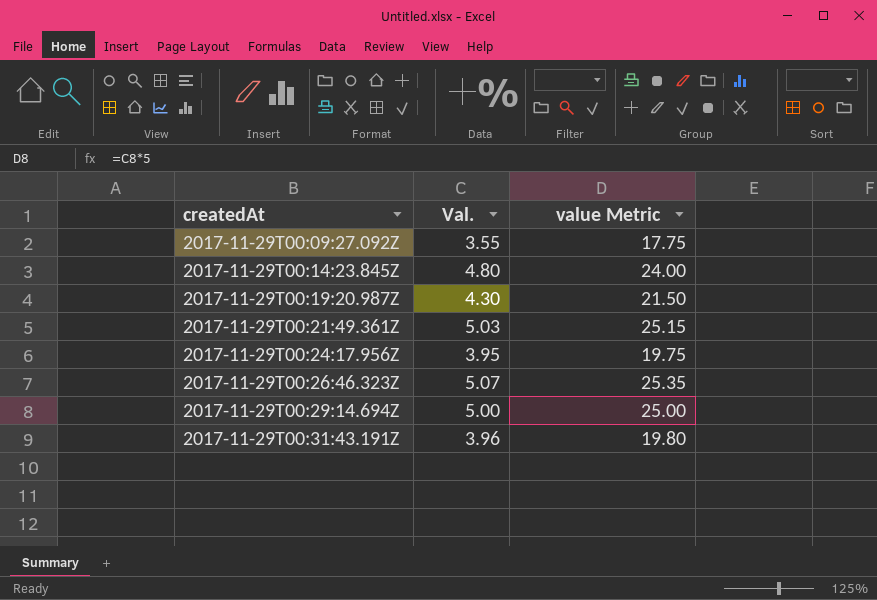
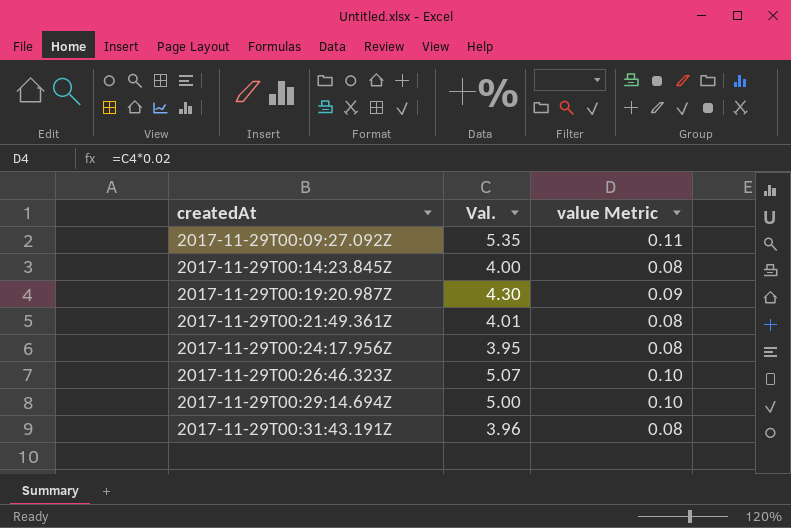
column value Metric | formula: [Val.] * 5 -> [Val.] * 0.02
2017-11-29T00:09:27.092Z | Val.: 3.55 -> 5.35
2017-11-29T00:14:23.845Z | Val.: 4.80 -> 4.00
2017-11-29T00:21:49.361Z | Val.: 5.03 -> 4.01

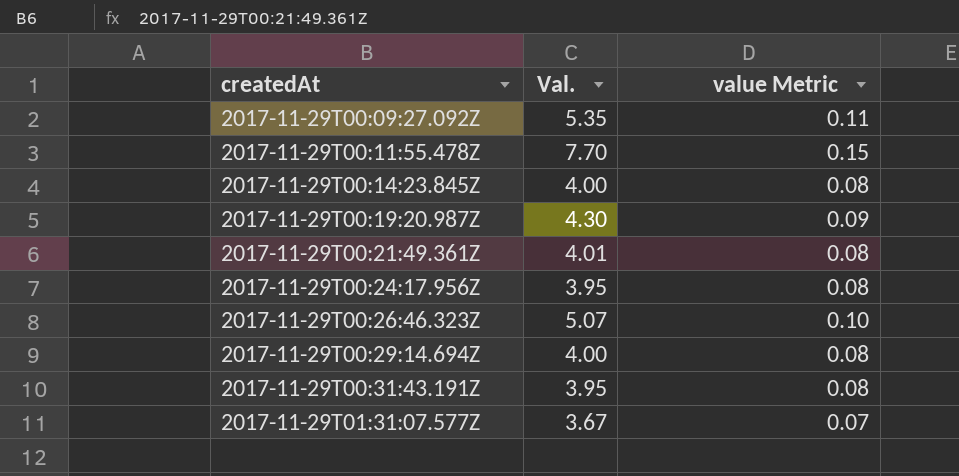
row 2017-11-29T00:11:55.478Z: none -> 7.70 | 0.15
2017-11-29T00:29:14.694Z | Val.: 5.00 -> 4.00
2017-11-29T00:29:14.694Z | value Metric: 0.10 -> 0.08
2017-11-29T00:31:43.191Z | Val.: 3.96 -> 3.95
row 2017-11-29T01:31:07.577Z: none -> 3.67 | 0.07

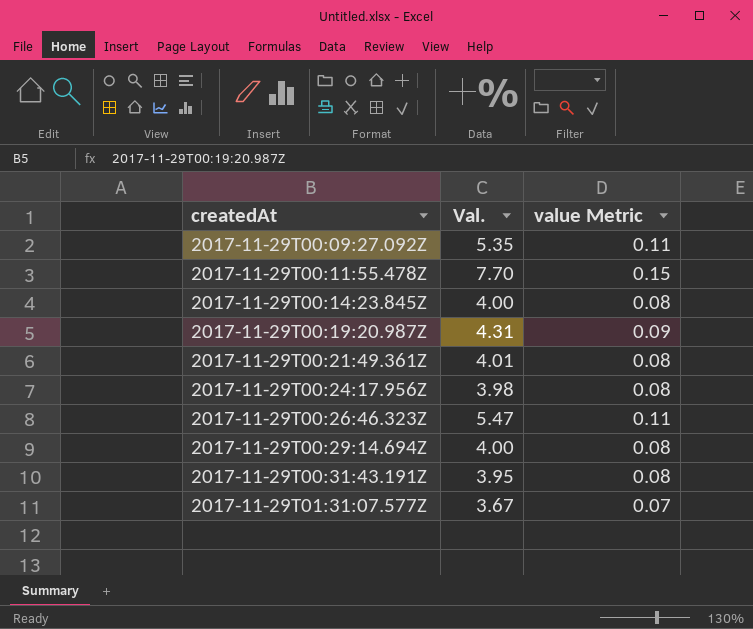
2017-11-29T00:19:20.987Z | Val.: 4.30 -> 4.31
2017-11-29T00:24:17.956Z | Val.: 3.95 -> 3.98
2017-11-29T00:26:46.323Z | Val.: 5.07 -> 5.47
2017-11-29T00:26:46.323Z | value Metric: 0.10 -> 0.11

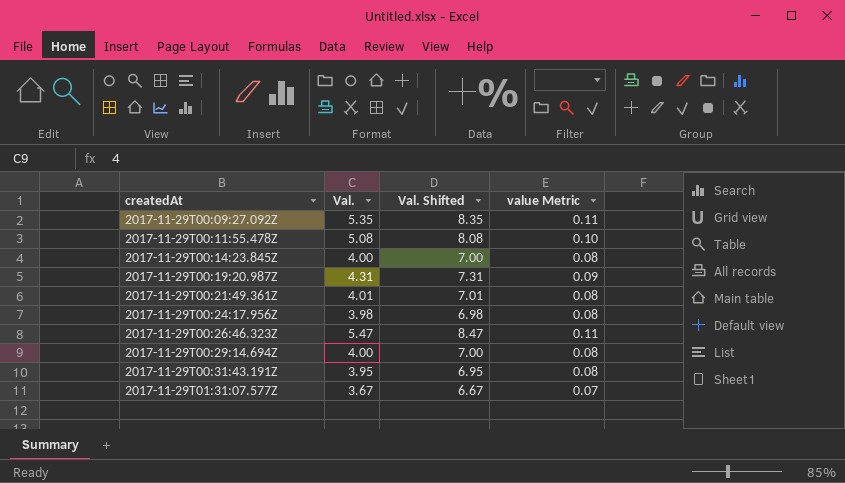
column Val. Shifted | formula: none -> [Val.] + 3
2017-11-29T00:11:55.478Z | Val.: 7.70 -> 5.08
2017-11-29T00:11:55.478Z | value Metric: 0.15 -> 0.10

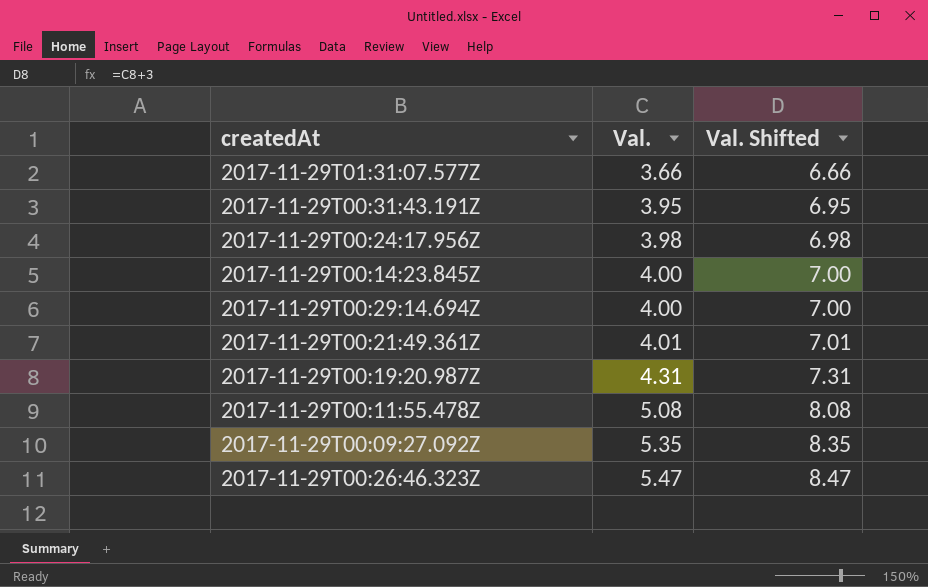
row order: createdAt ascending -> Val. ascending
column value Metric | formula: [Val.] * 0.02 -> none
2017-11-29T01:31:07.577Z | Val.: 3.67 -> 3.66
2017-11-29T01:31:07.577Z | Val. Shifted: 6.67 -> 6.66

